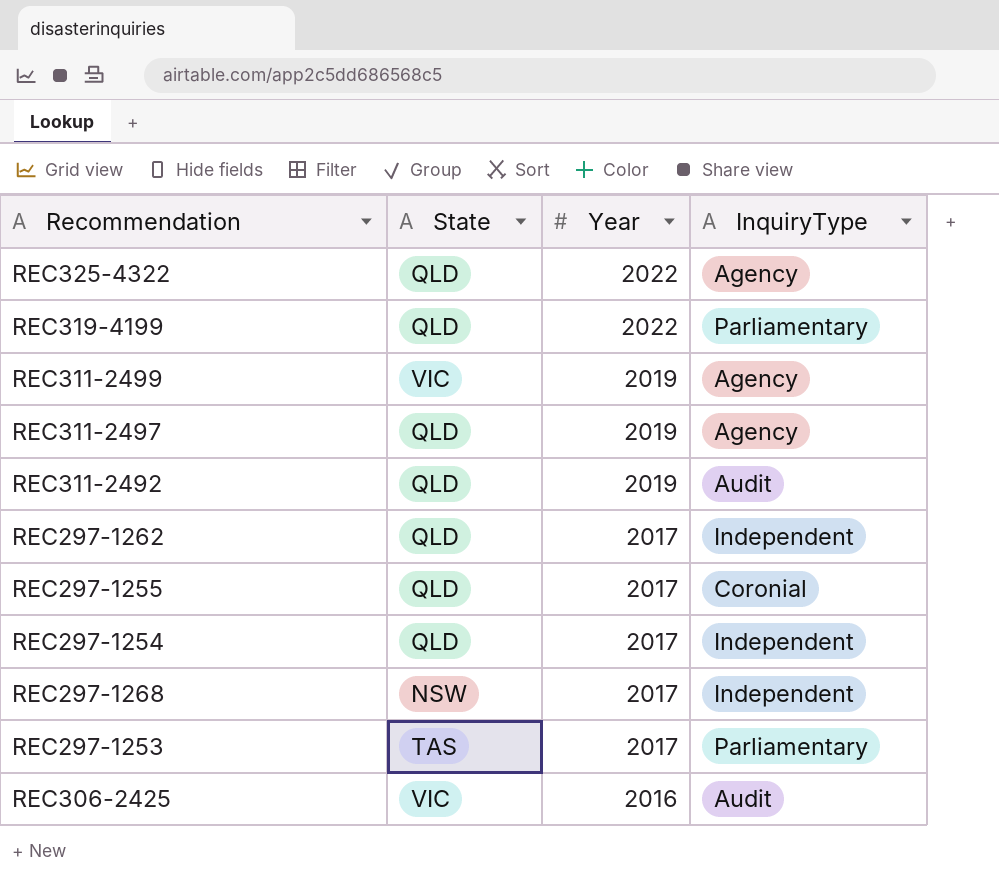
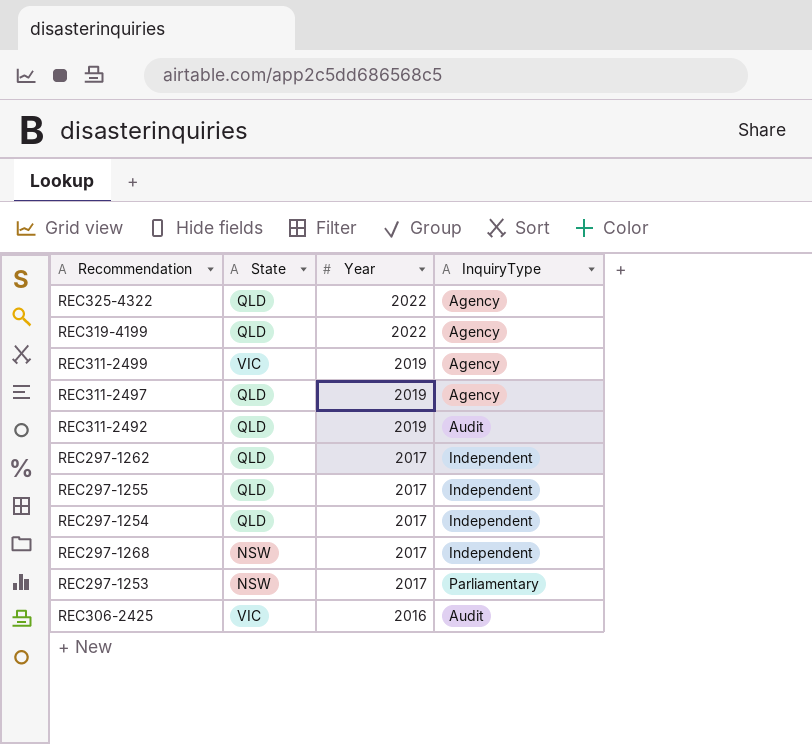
REC319-4199 | InquiryType: Parliamentary -> Agency
REC297-1255 | InquiryType: Coronial -> Independent
REC297-1253 | State: TAS -> NSW

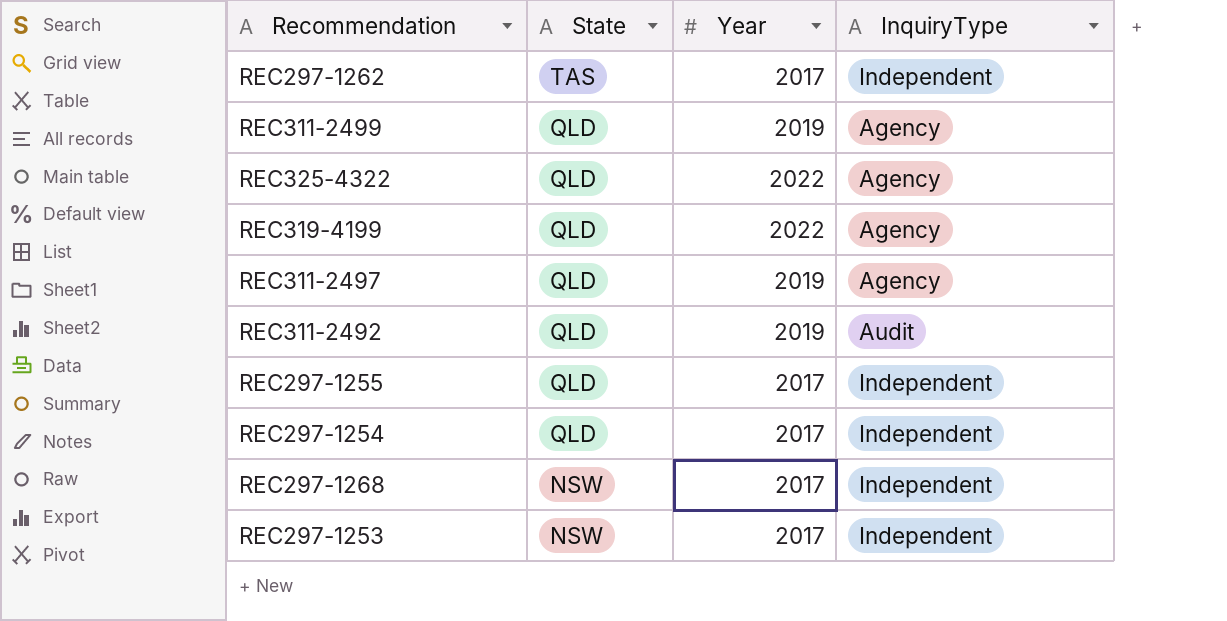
row order: Year descending -> State descending
row REC306-2425: VIC | 2016 | Audit -> none
REC297-1262 | State: QLD -> TAS
REC311-2499 | State: VIC -> QLD
REC297-1253 | InquiryType: Parliamentary -> Independent

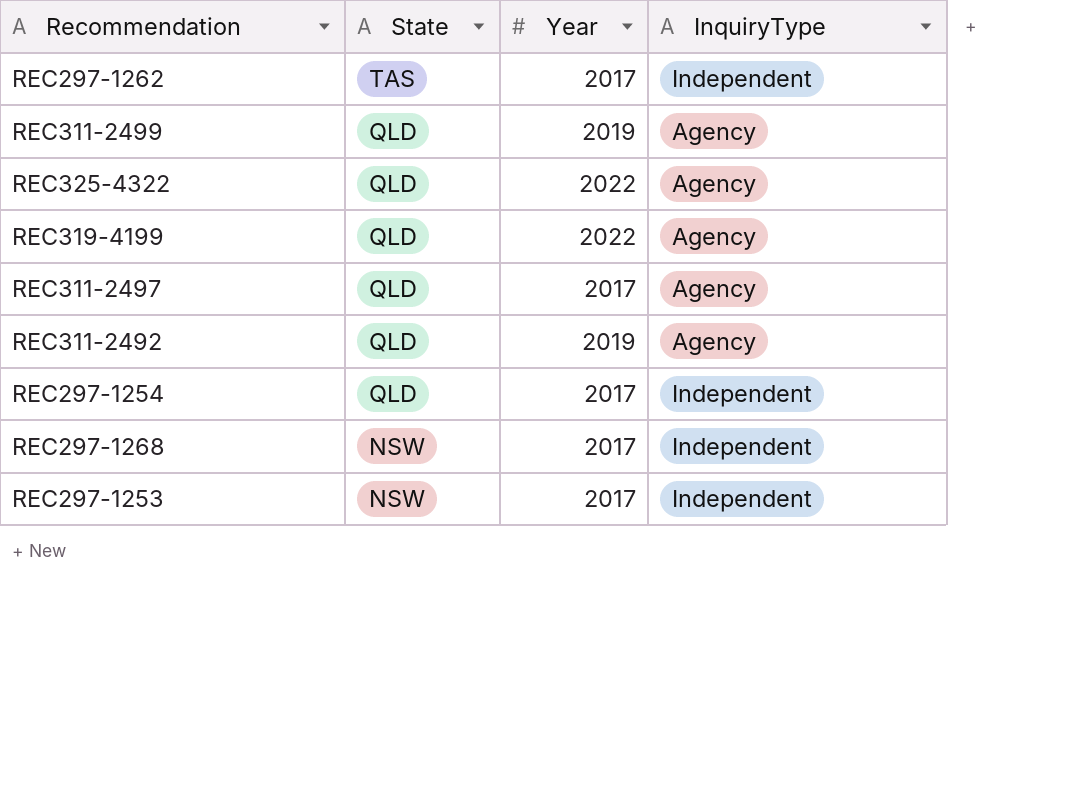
row REC297-1255: QLD | 2017 | Independent -> none
REC311-2497 | Year: 2019 -> 2017
REC311-2492 | InquiryType: Audit -> Agency

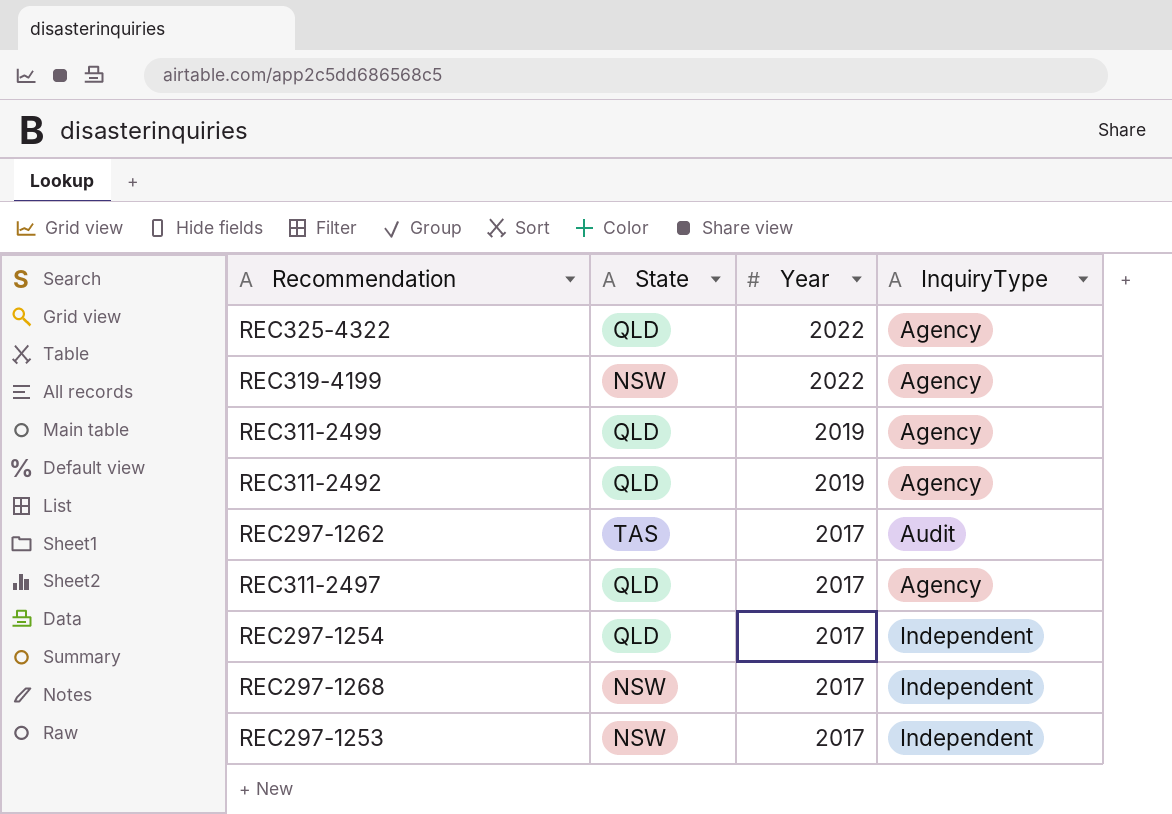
row order: State descending -> Year descending
REC319-4199 | State: QLD -> NSW
REC297-1262 | InquiryType: Independent -> Audit

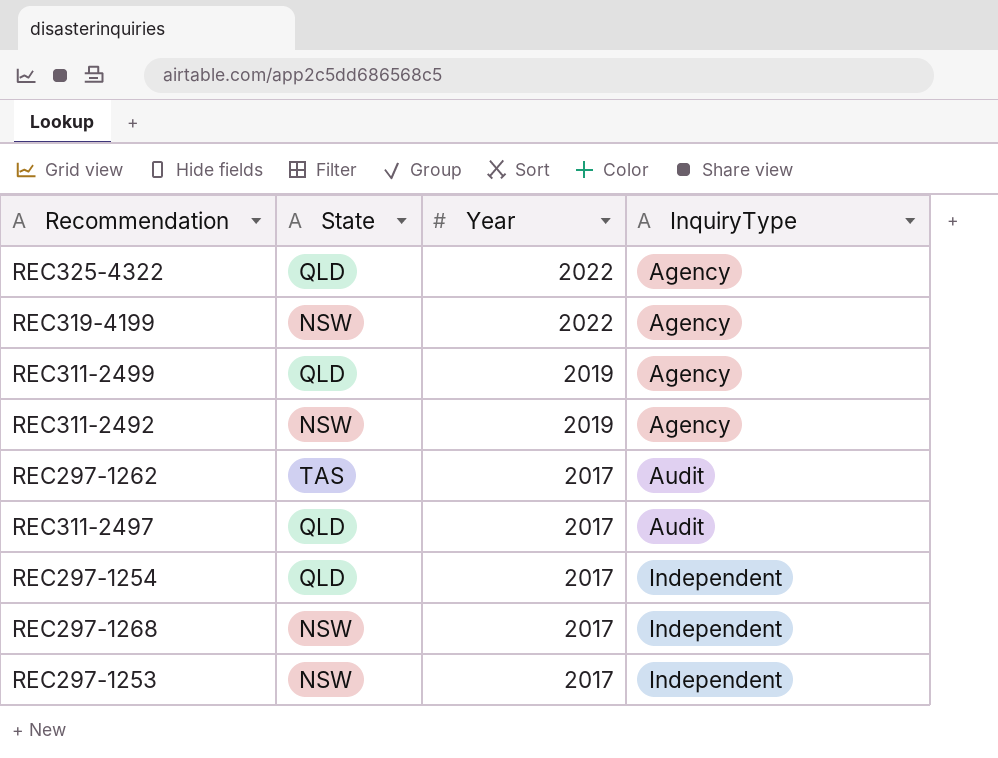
REC311-2492 | State: QLD -> NSW
REC311-2497 | InquiryType: Agency -> Audit

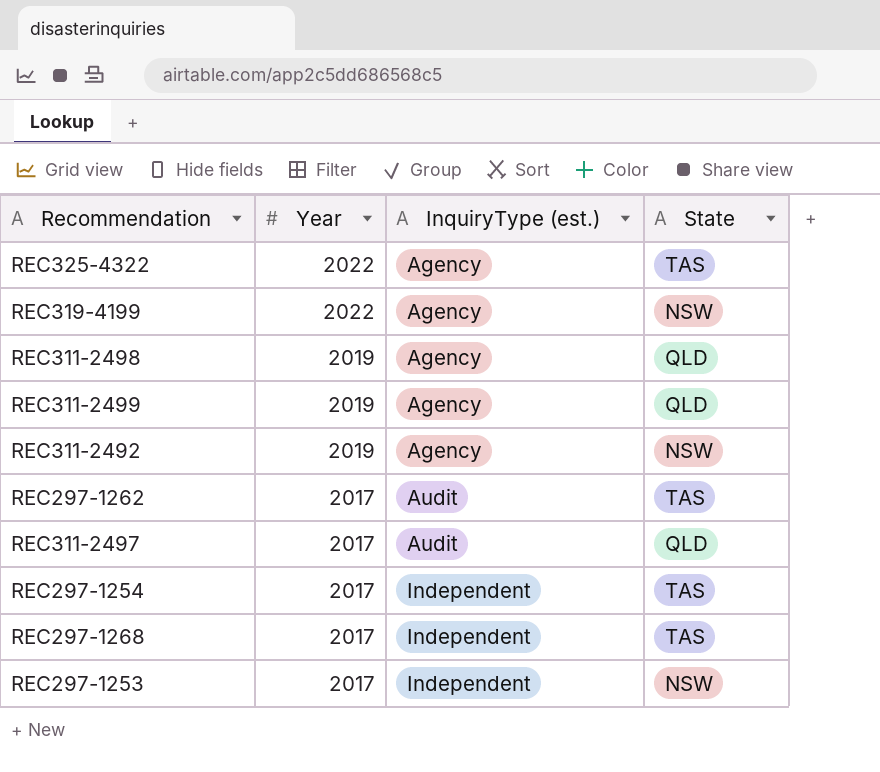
column name: InquiryType -> InquiryType (est.)
column State | position: 2 -> 4
REC325-4322 | State: QLD -> TAS
row REC311-2498: none -> 2019 | Agency | QLD
REC297-1254 | State: QLD -> TAS
REC297-1268 | State: NSW -> TAS

